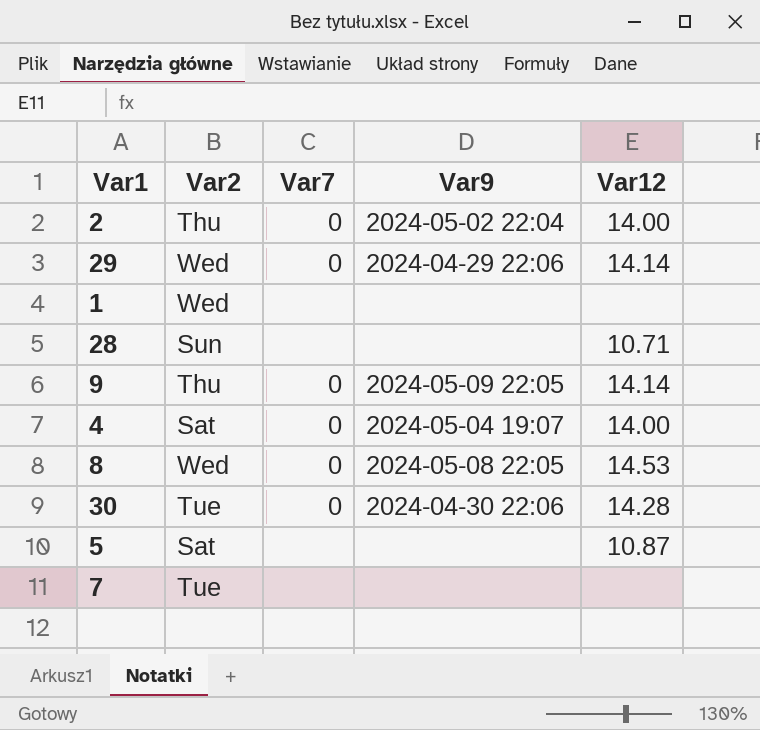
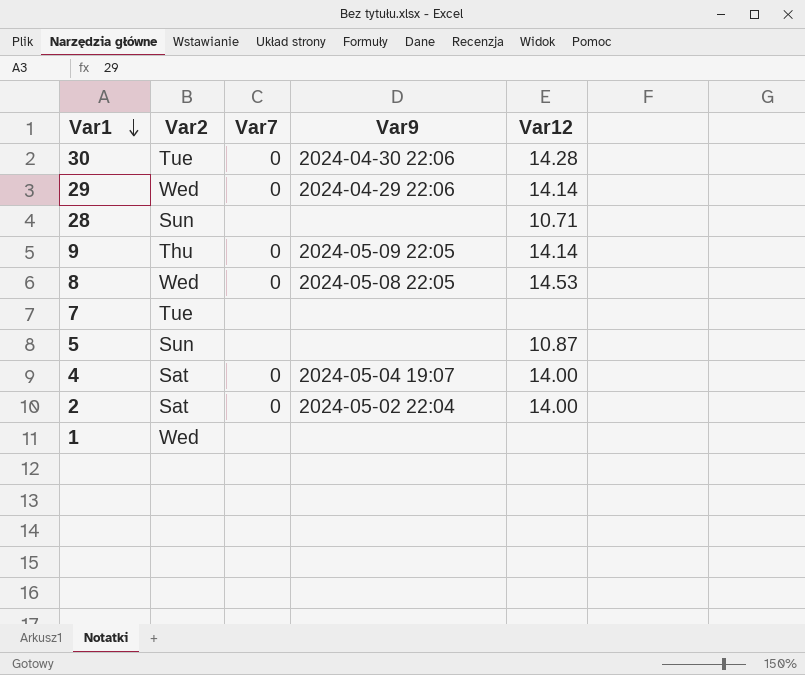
row order: none -> Var1 descending
5 | Var2: Sat -> Sun
2 | Var2: Thu -> Sat

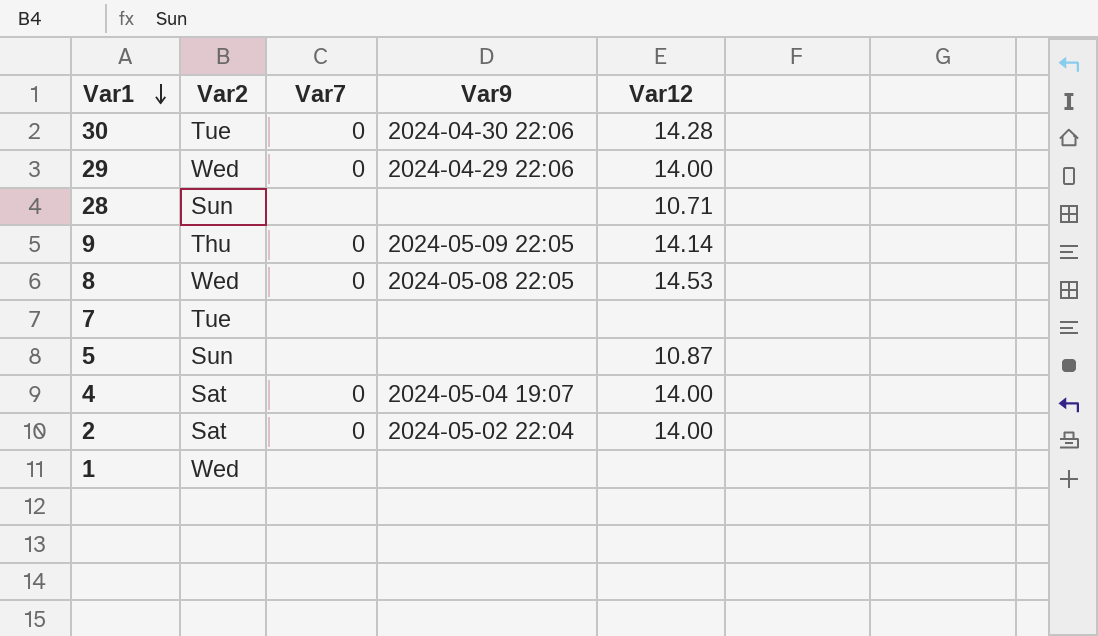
29 | Var12: 14.14 -> 14.00

